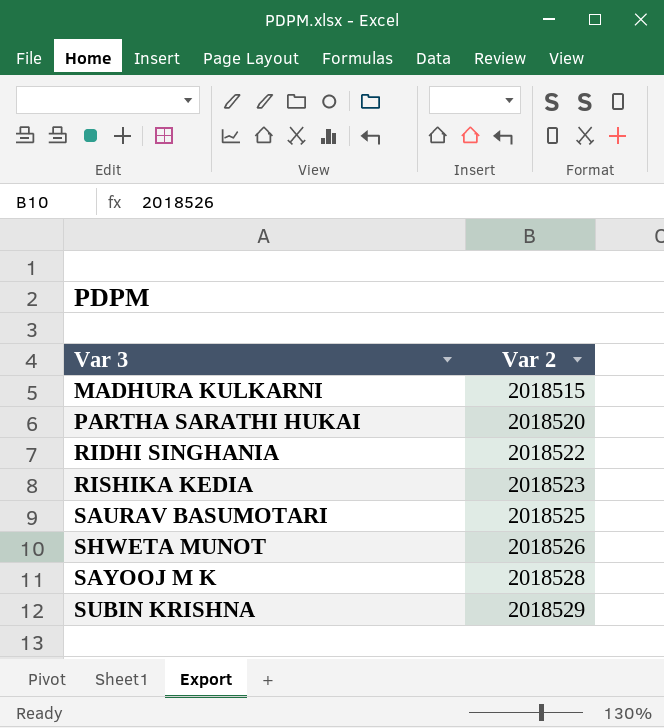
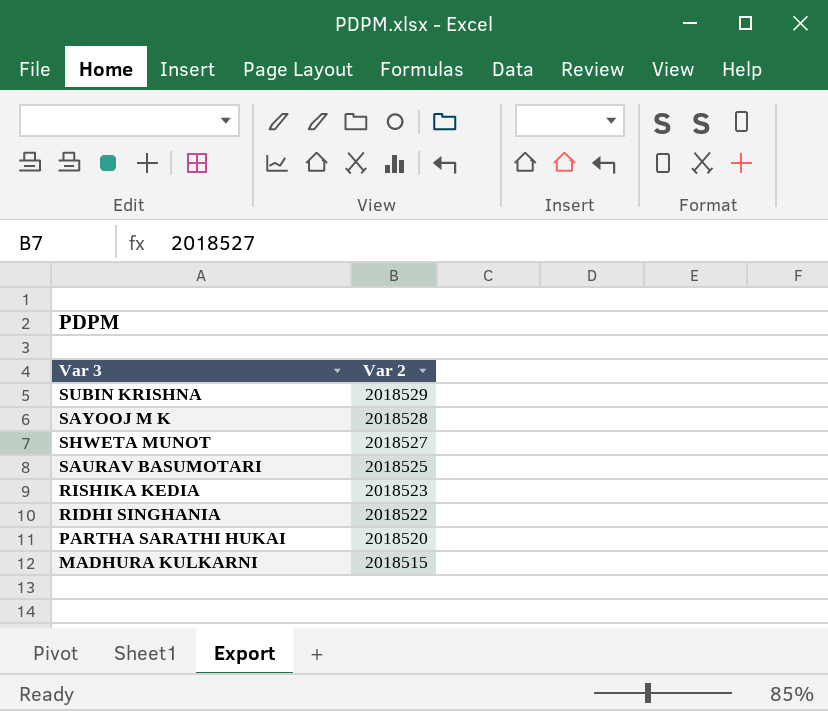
row order: Var 2 ascending -> Var 2 descending
SHWETA MUNOT | Var 2: 2018526 -> 2018527

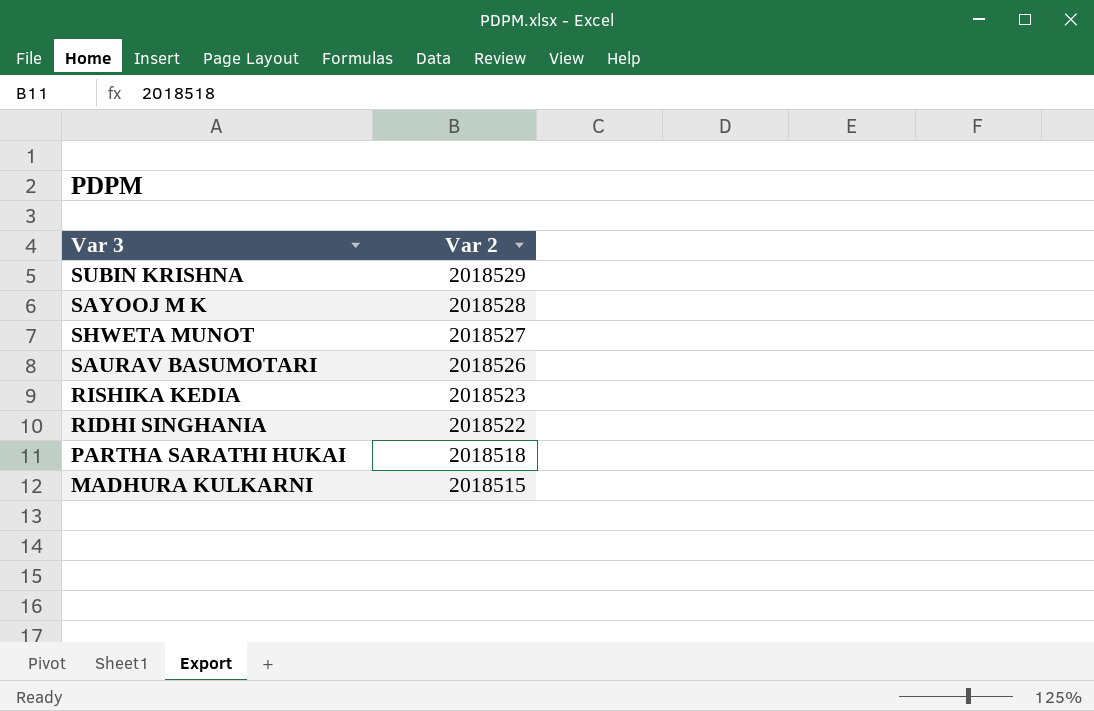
SAURAV BASUMOTARI | Var 2: 2018525 -> 2018526
PARTHA SARATHI HUKAI | Var 2: 2018520 -> 2018518

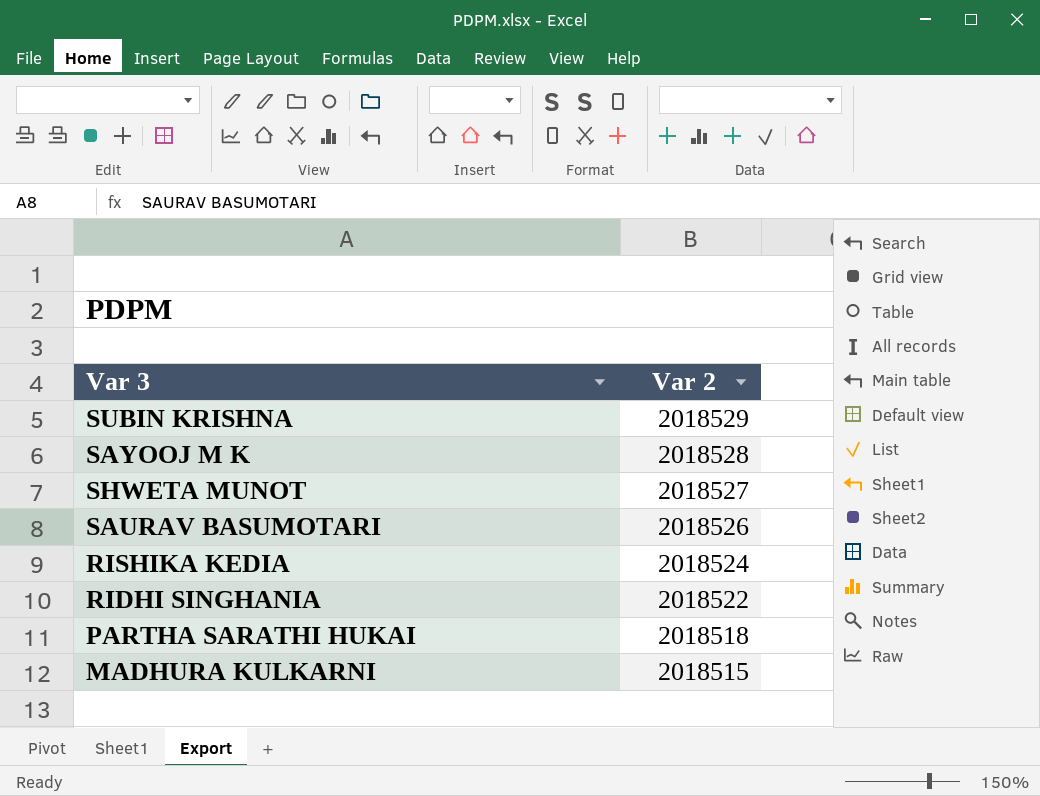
RISHIKA KEDIA | Var 2: 2018523 -> 2018524

